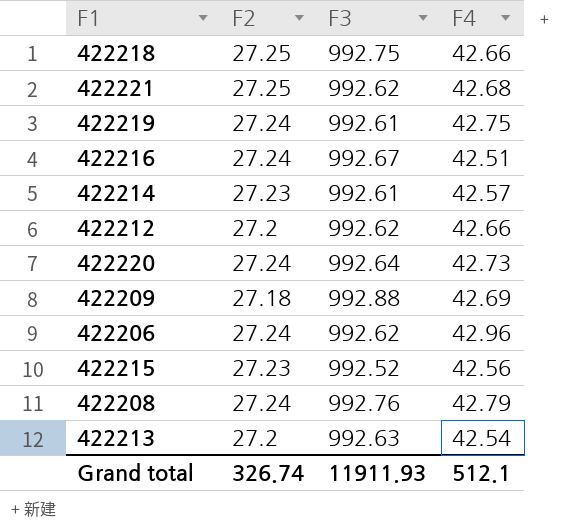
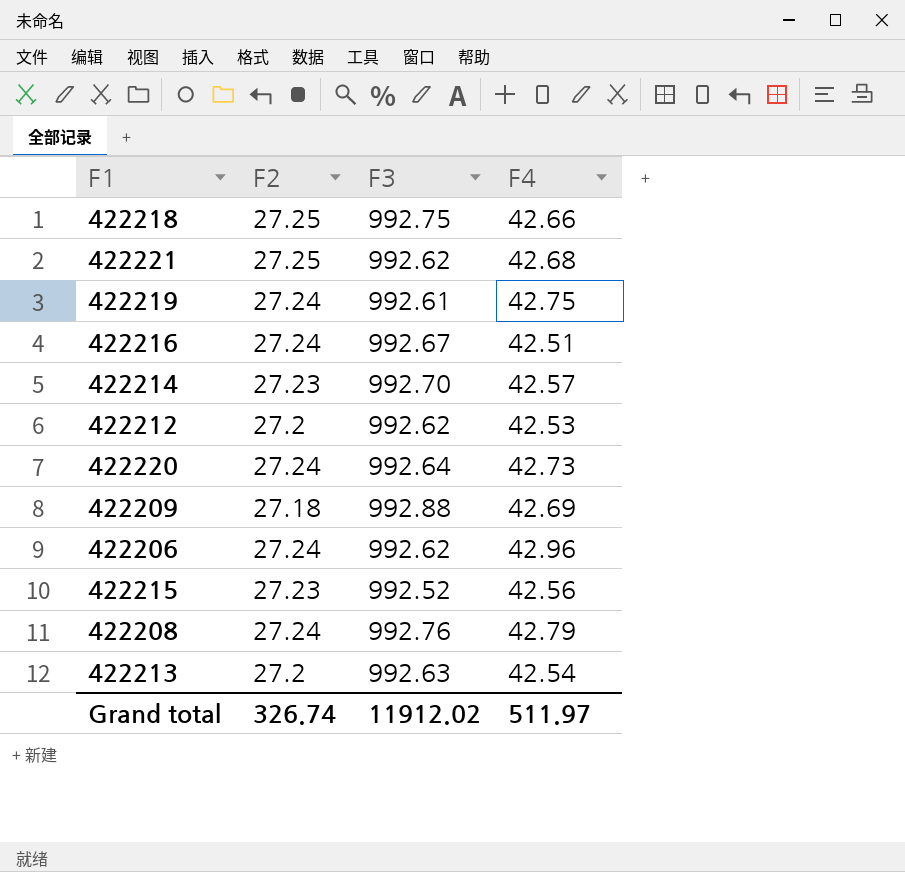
422214 | F3: 992.61 -> 992.70
422212 | F4: 42.66 -> 42.53
Grand total | F3: 11911.93 -> 11912.02
Grand total | F4: 512.1 -> 511.97

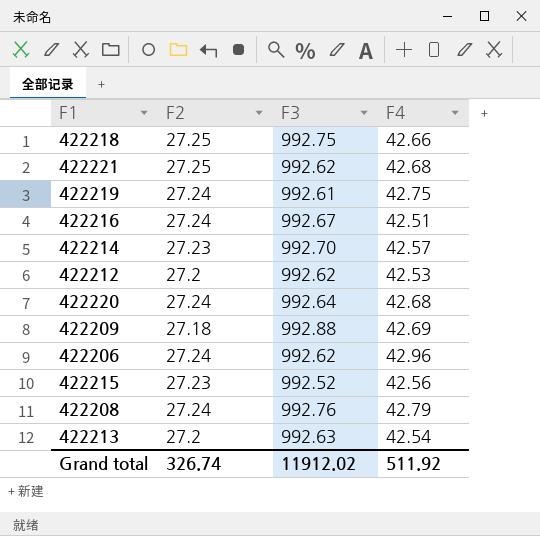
422220 | F4: 42.73 -> 42.68
Grand total | F4: 511.97 -> 511.92

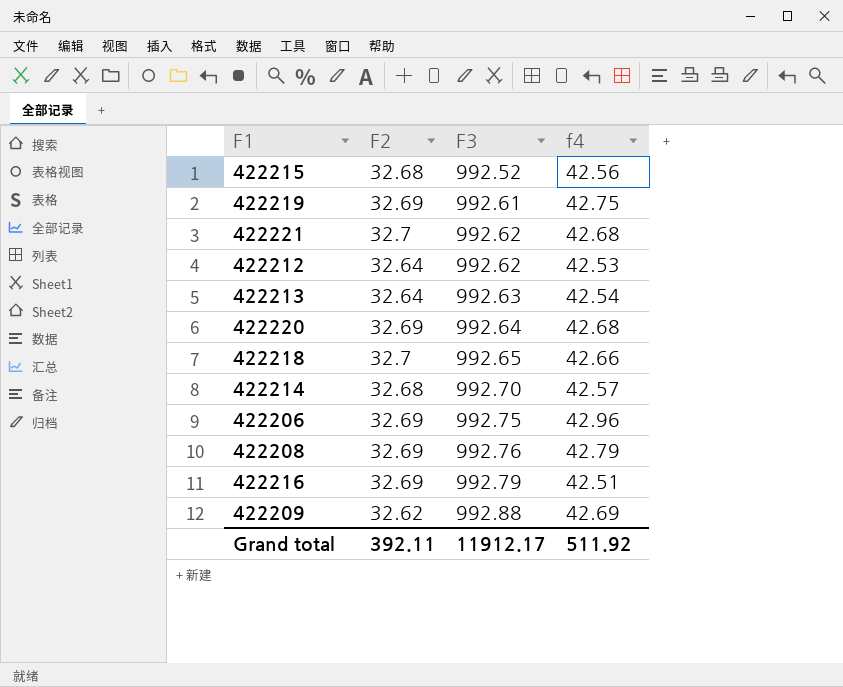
row order: none -> F3 ascending
column name: F4 -> f4
422215 | F2: 27.23 -> 32.68
422219 | F2: 27.24 -> 32.69
422221 | F2: 27.25 -> 32.7
422212 | F2: 27.2 -> 32.64
422213 | F2: 27.2 -> 32.64
422220 | F2: 27.24 -> 32.69
422218 | F2: 27.25 -> 32.7
422218 | F3: 992.75 -> 992.65
422214 | F2: 27.23 -> 32.68
422206 | F2: 27.24 -> 32.69
422206 | F3: 992.62 -> 992.75
422208 | F2: 27.24 -> 32.69
422216 | F2: 27.24 -> 32.69
422216 | F3: 992.67 -> 992.79
422209 | F2: 27.18 -> 32.62
Grand total | F2: 326.74 -> 392.11
Grand total | F3: 11912.02 -> 11912.17

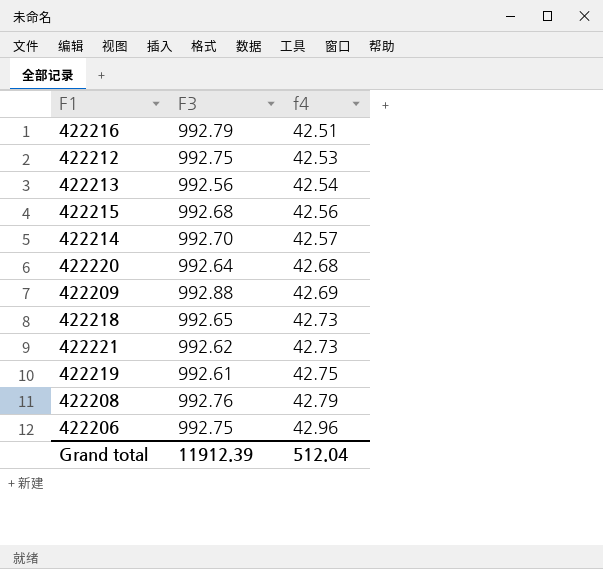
row order: F3 ascending -> f4 ascending
column F2 | position: 2 -> none
422212 | F3: 992.62 -> 992.75
422213 | F3: 992.63 -> 992.56
422215 | F3: 992.52 -> 992.68
422218 | f4: 42.66 -> 42.73
422221 | f4: 42.68 -> 42.73
Grand total | F3: 11912.17 -> 11912.39
Grand total | f4: 511.92 -> 512.04

